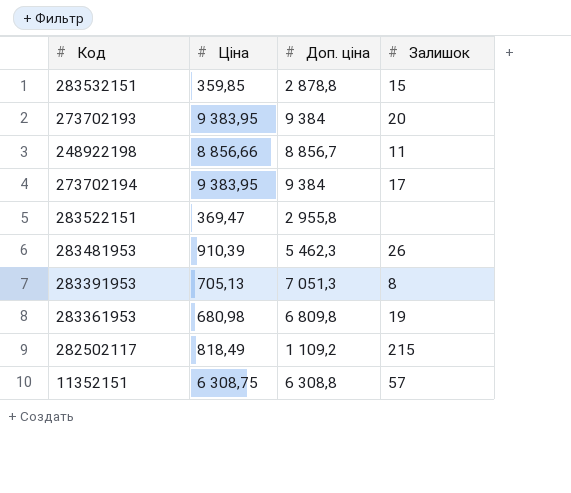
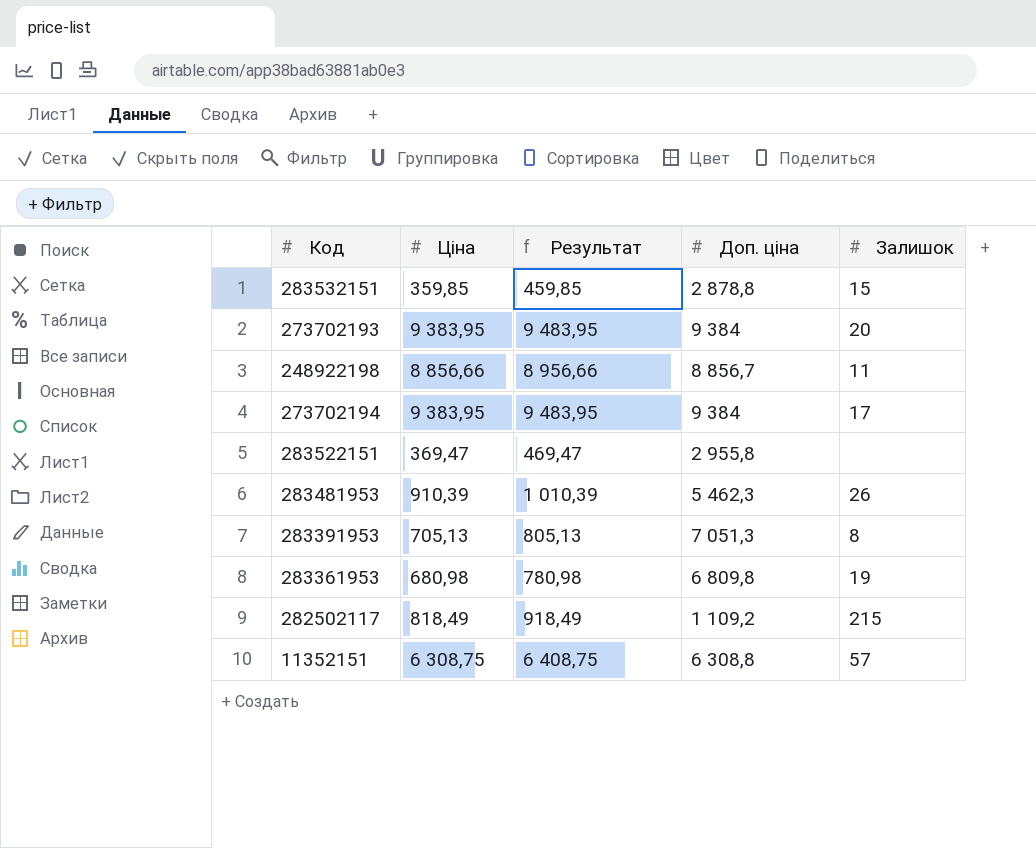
column Результат | formula: none -> [Ціна] + 100

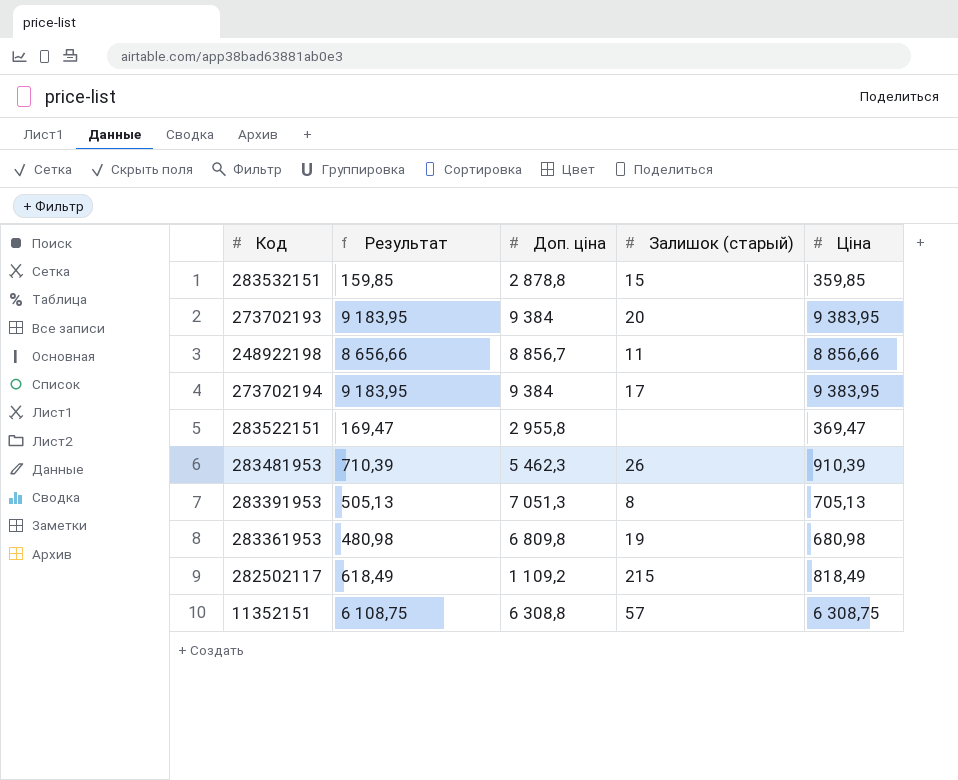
column Результат | formula: [Ціна] + 100 -> [Ціна] - 200
column name: Залишок -> Залишок (старый)
column Ціна | position: 2 -> 5

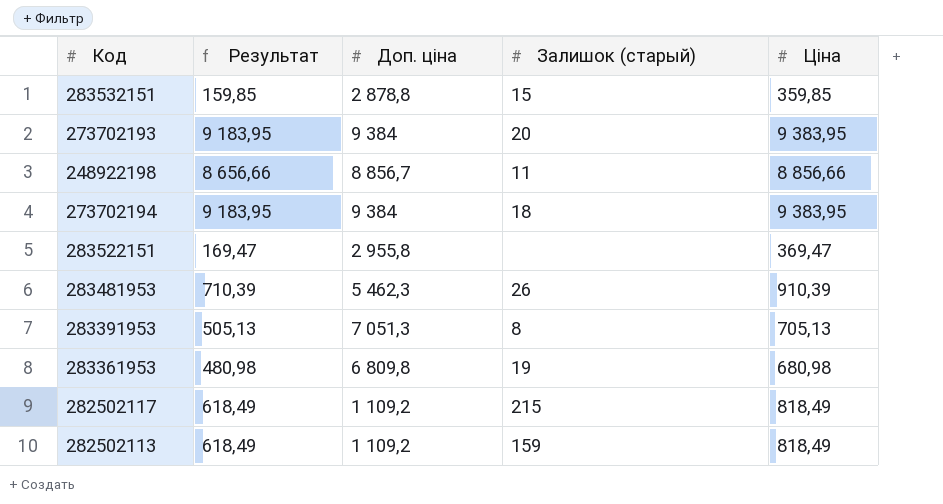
row 11352151: 6 108,75 | 6 308,8 | 57 | 6 308,75 -> none
273702194 | Залишок (старый): 17 -> 18
row 282502113: none -> 618,49 | 1 109,2 | 159 | 818,49

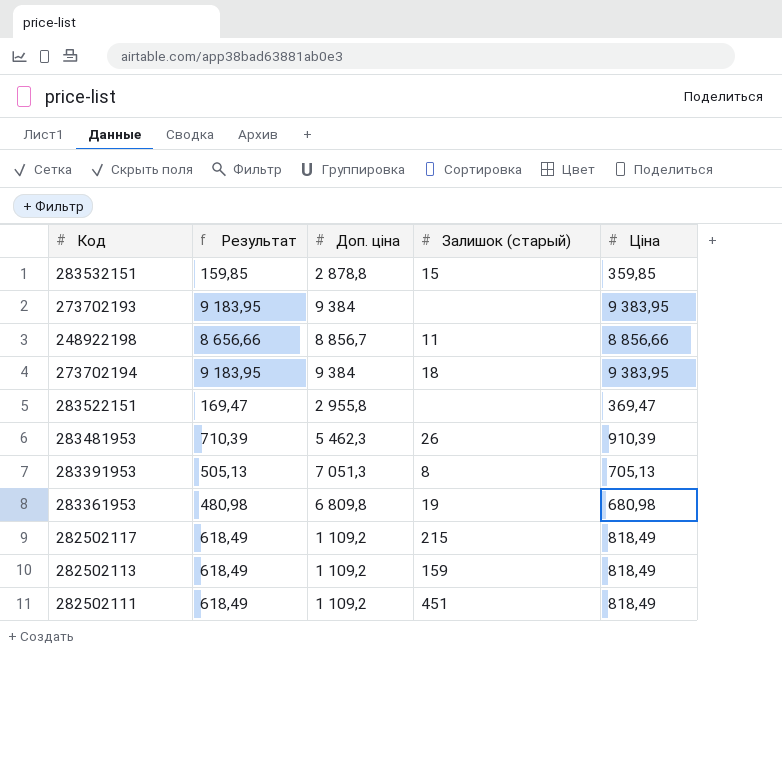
273702193 | Залишок (старый): 20 -> none
row 282502111: none -> 618,49 | 1 109,2 | 451 | 818,49

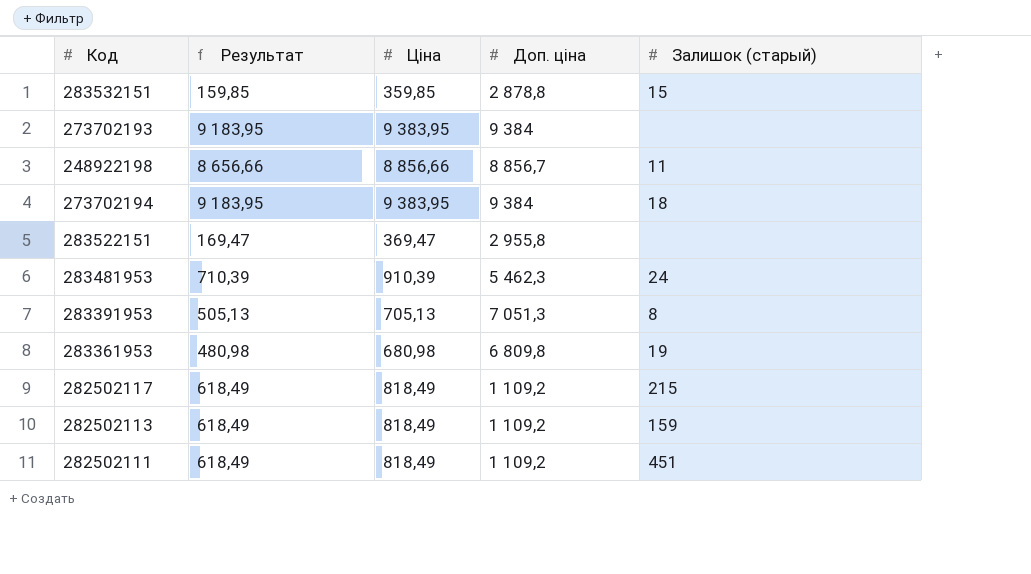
column Ціна | position: 5 -> 3
283481953 | Залишок (старый): 26 -> 24

